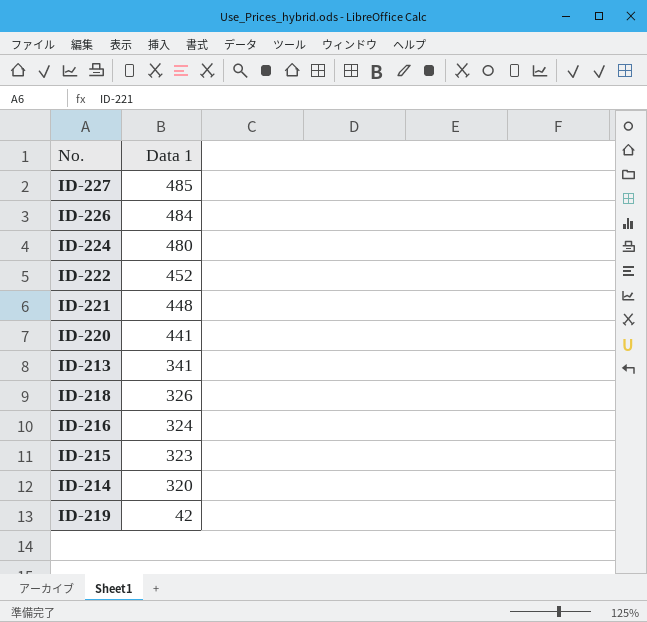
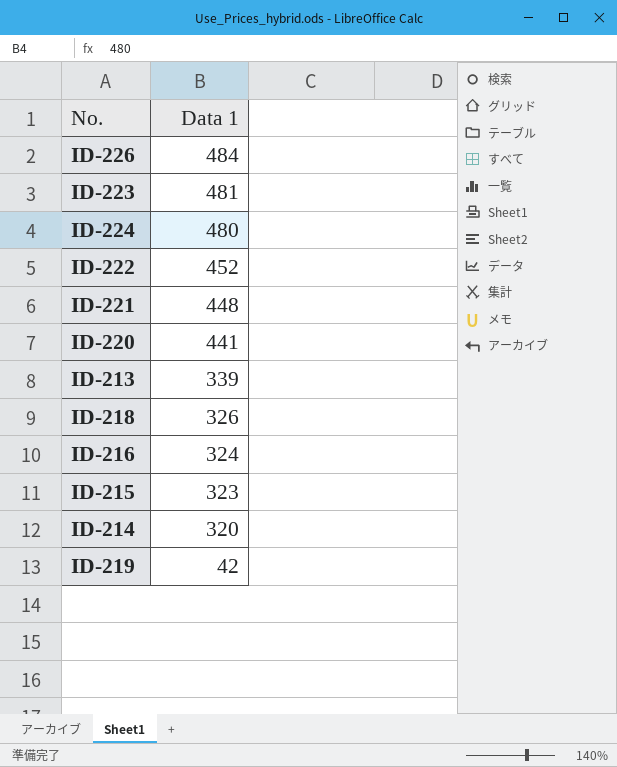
row ID-227: 485 -> none
row ID-223: none -> 481
ID-213 | Data 1: 341 -> 339

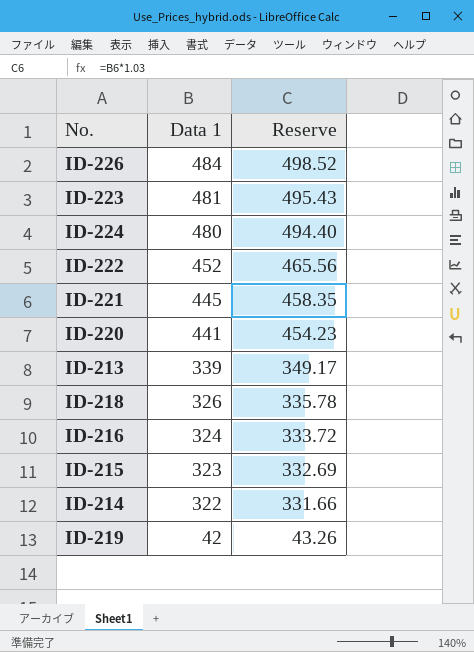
column Reserve | formula: none -> [Data 1] * 1.03
ID-221 | Data 1: 448 -> 445
ID-214 | Data 1: 320 -> 322

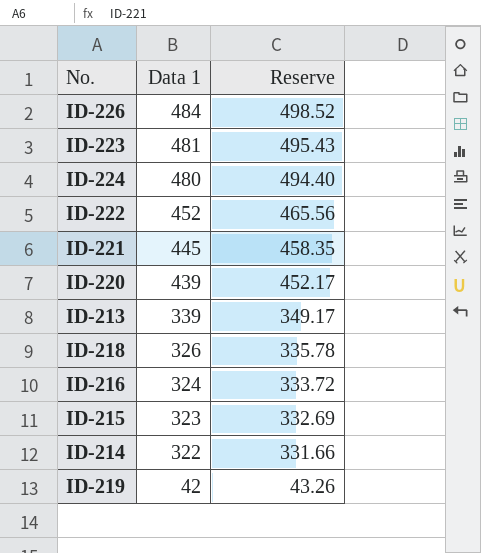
ID-220 | Data 1: 441 -> 439
ID-220 | Reserve: 454.23 -> 452.17

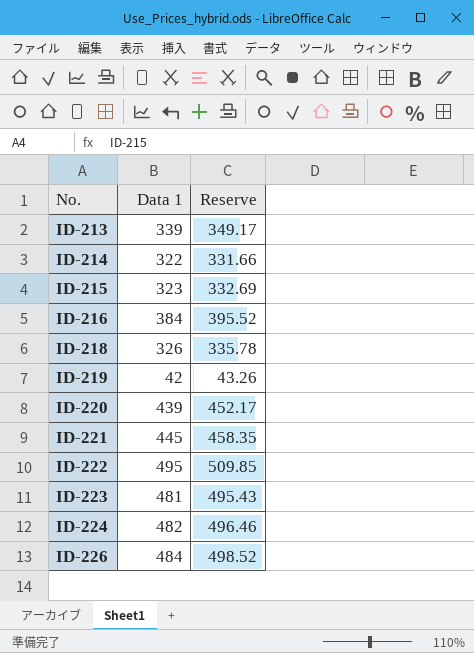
row order: Data 1 descending -> No. ascending
ID-216 | Data 1: 324 -> 384
ID-216 | Reserve: 333.72 -> 395.52
ID-222 | Data 1: 452 -> 495
ID-222 | Reserve: 465.56 -> 509.85
ID-224 | Data 1: 480 -> 482
ID-224 | Reserve: 494.40 -> 496.46

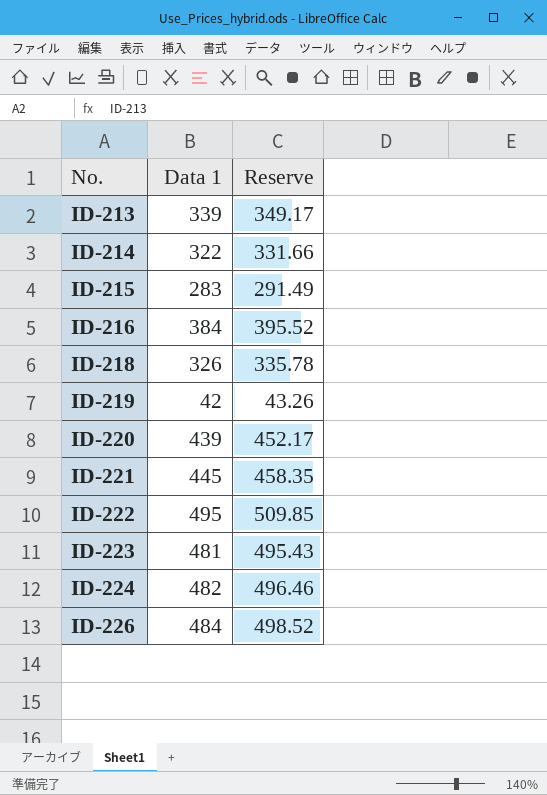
ID-215 | Data 1: 323 -> 283
ID-215 | Reserve: 332.69 -> 291.49

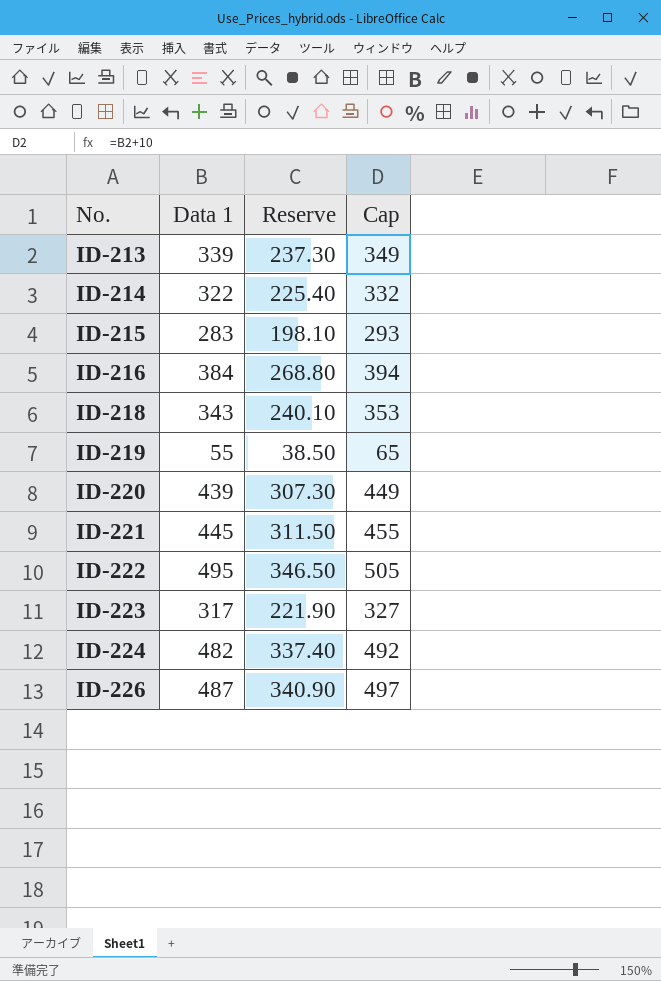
column Reserve | formula: [Data 1] * 1.03 -> [Data 1] * 0.7
column Cap | formula: none -> [Data 1] + 10
ID-218 | Data 1: 326 -> 343
ID-219 | Data 1: 42 -> 55
ID-223 | Data 1: 481 -> 317
ID-226 | Data 1: 484 -> 487

